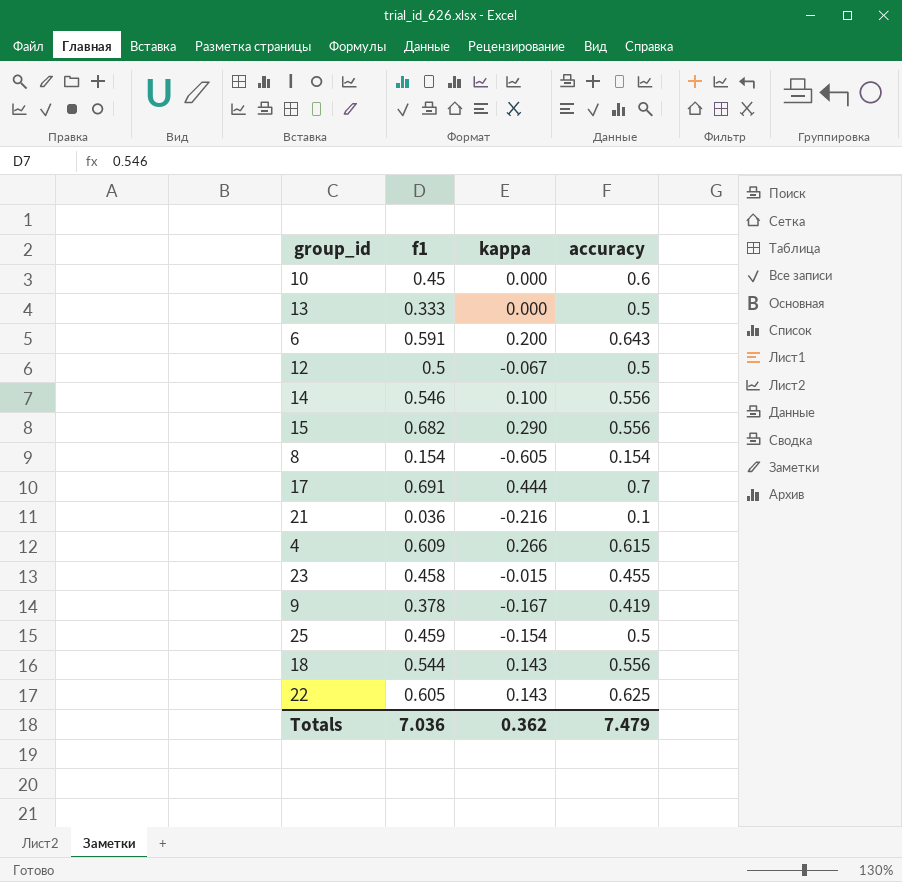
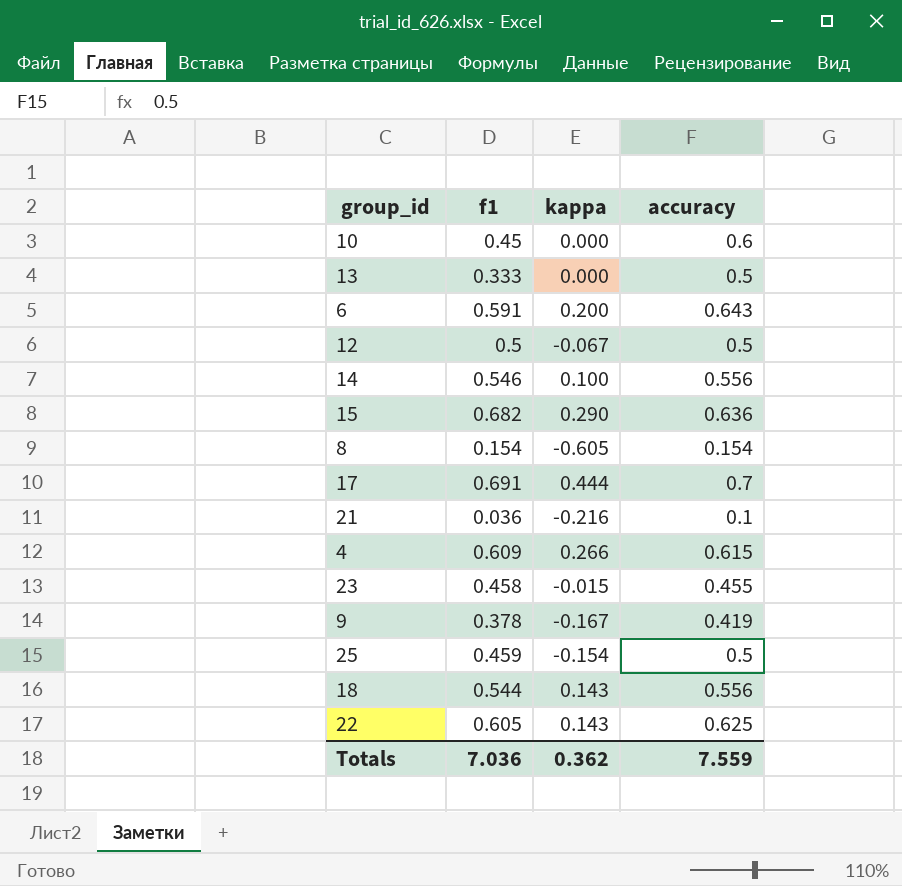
15 | accuracy: 0.556 -> 0.636
Totals | accuracy: 7.479 -> 7.559

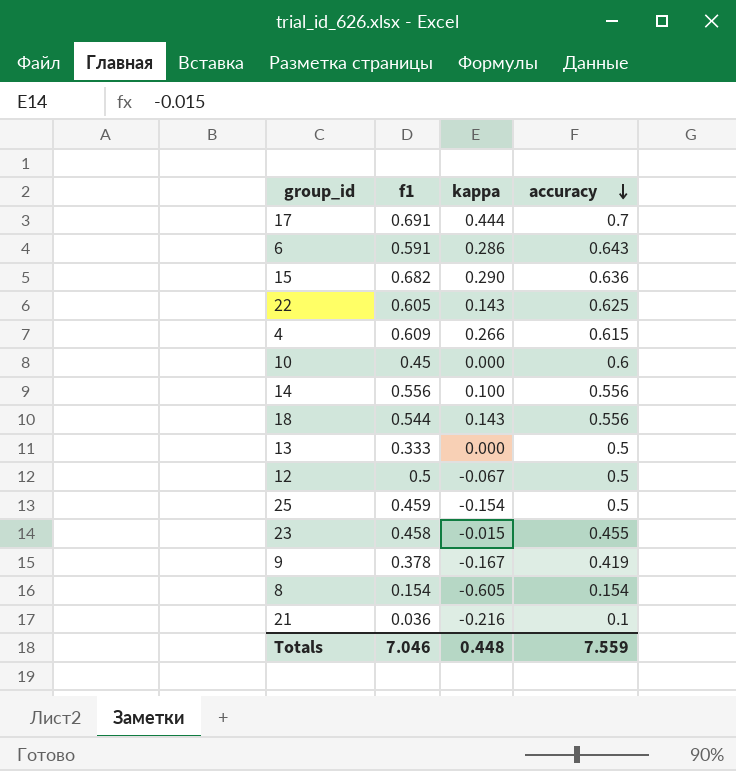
row order: none -> accuracy descending
6 | kappa: 0.200 -> 0.286
14 | f1: 0.546 -> 0.556
Totals | f1: 7.036 -> 7.046
Totals | kappa: 0.362 -> 0.448

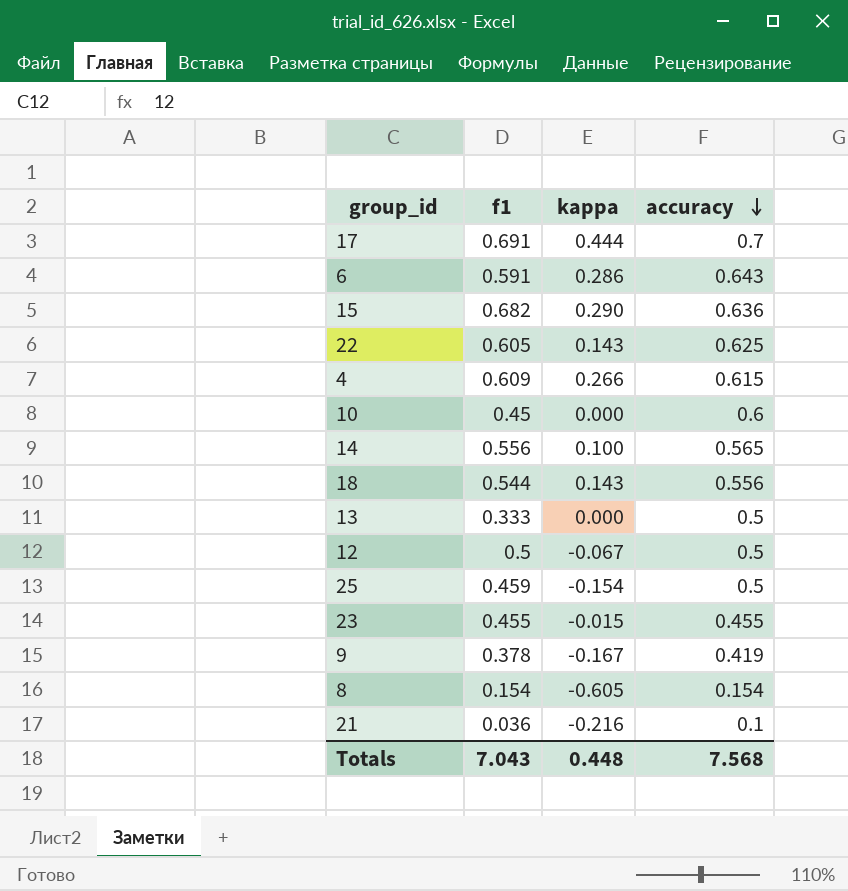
14 | accuracy: 0.556 -> 0.565
23 | f1: 0.458 -> 0.455
Totals | f1: 7.046 -> 7.043
Totals | accuracy: 7.559 -> 7.568

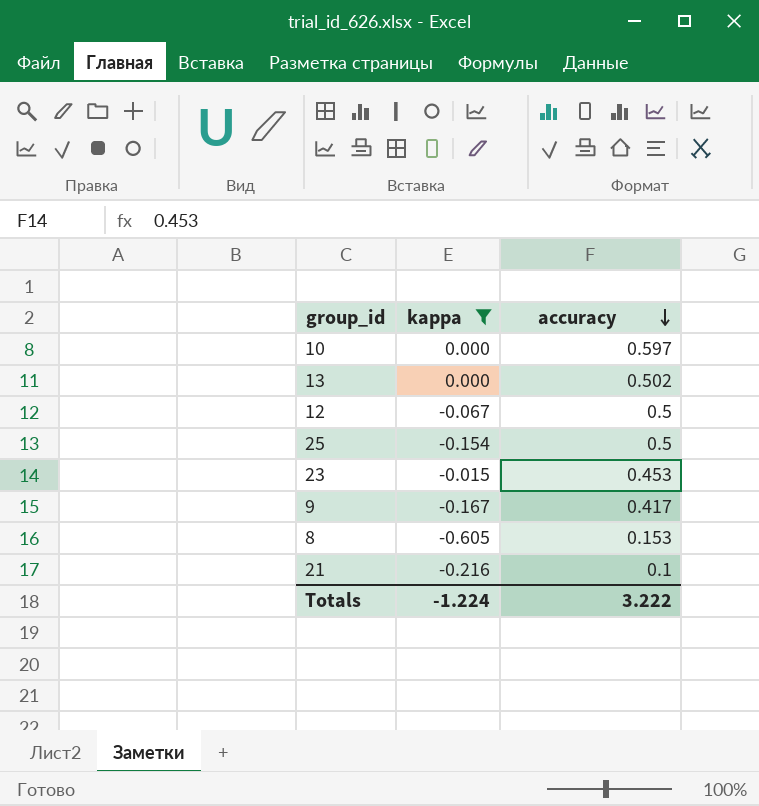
filter: none -> kappa <= 0.000
column f1 | position: 2 -> none
10 | accuracy: 0.6 -> 0.597
13 | accuracy: 0.5 -> 0.502
23 | accuracy: 0.455 -> 0.453
9 | accuracy: 0.419 -> 0.417
8 | accuracy: 0.154 -> 0.153
Totals | kappa: 0.448 -> -1.224
Totals | accuracy: 7.568 -> 3.222

